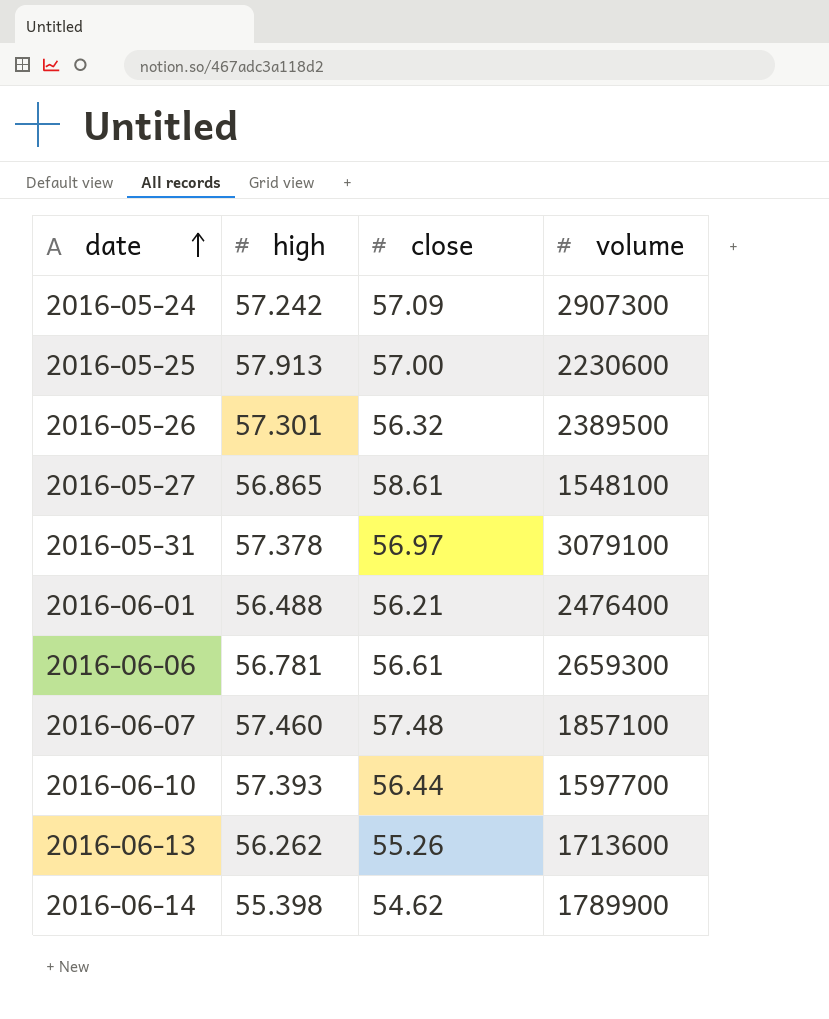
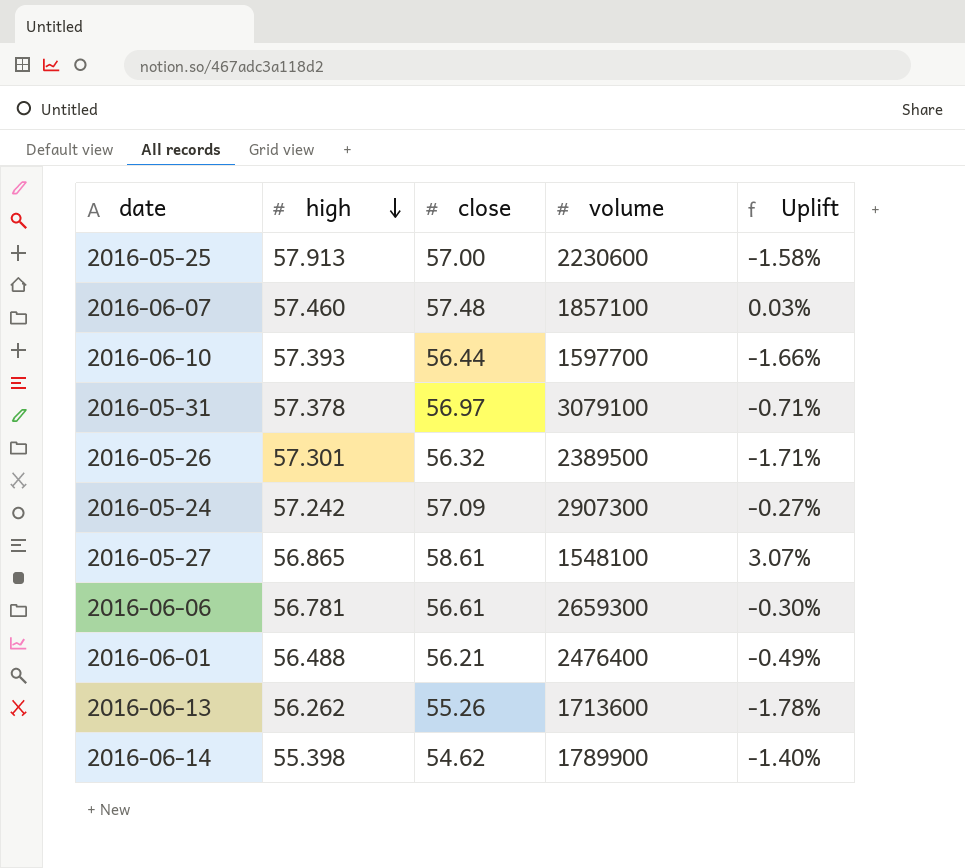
row order: date ascending -> high descending
column Uplift | formula: none -> ([close] - [high]) / [high]

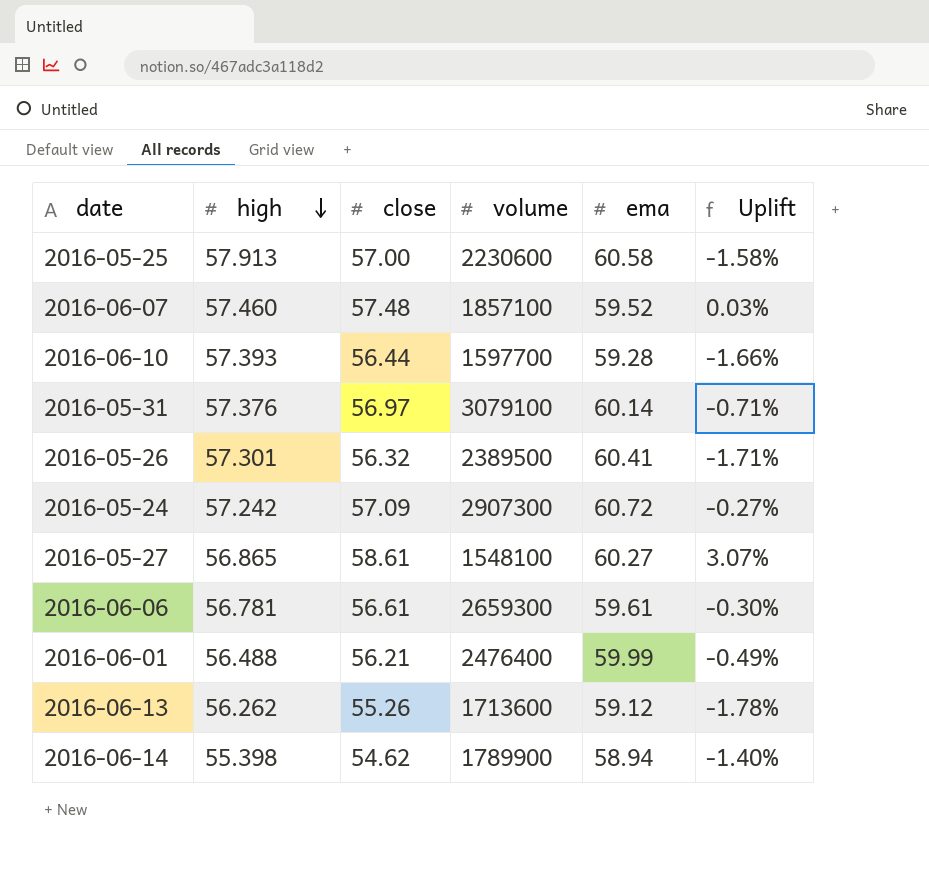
column ema | position: none -> 5
2016-05-31 | high: 57.378 -> 57.376

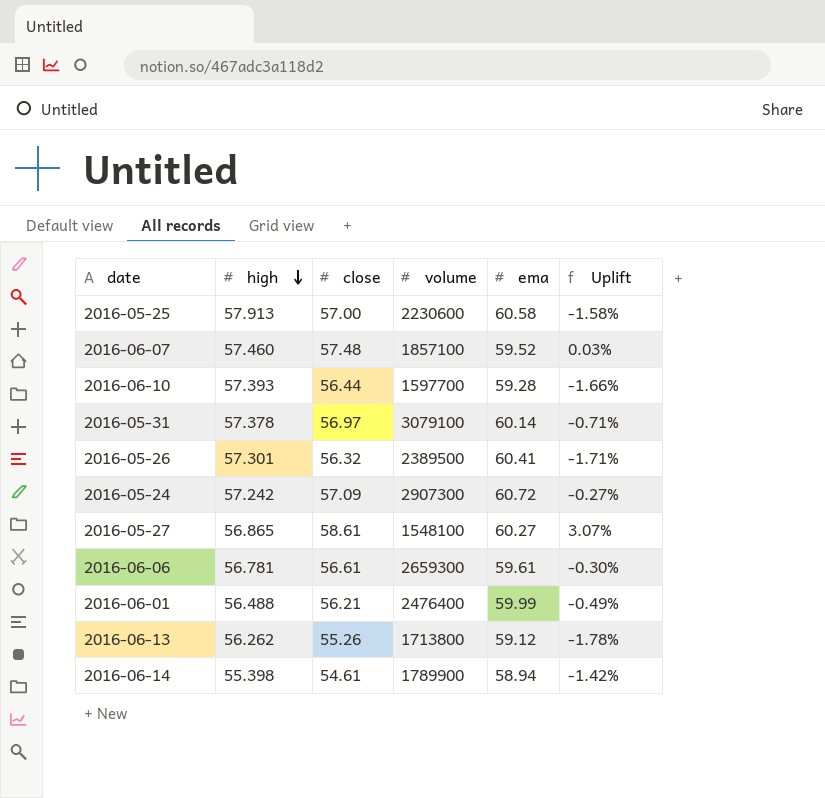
2016-05-31 | high: 57.376 -> 57.378
2016-06-13 | volume: 1713600 -> 1713800
2016-06-14 | close: 54.62 -> 54.61
2016-06-14 | Uplift: -1.40% -> -1.42%

